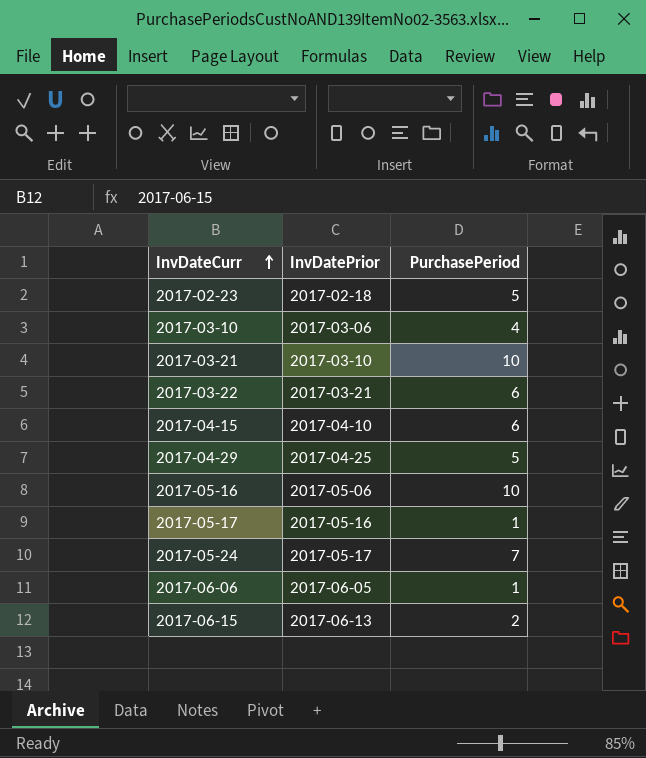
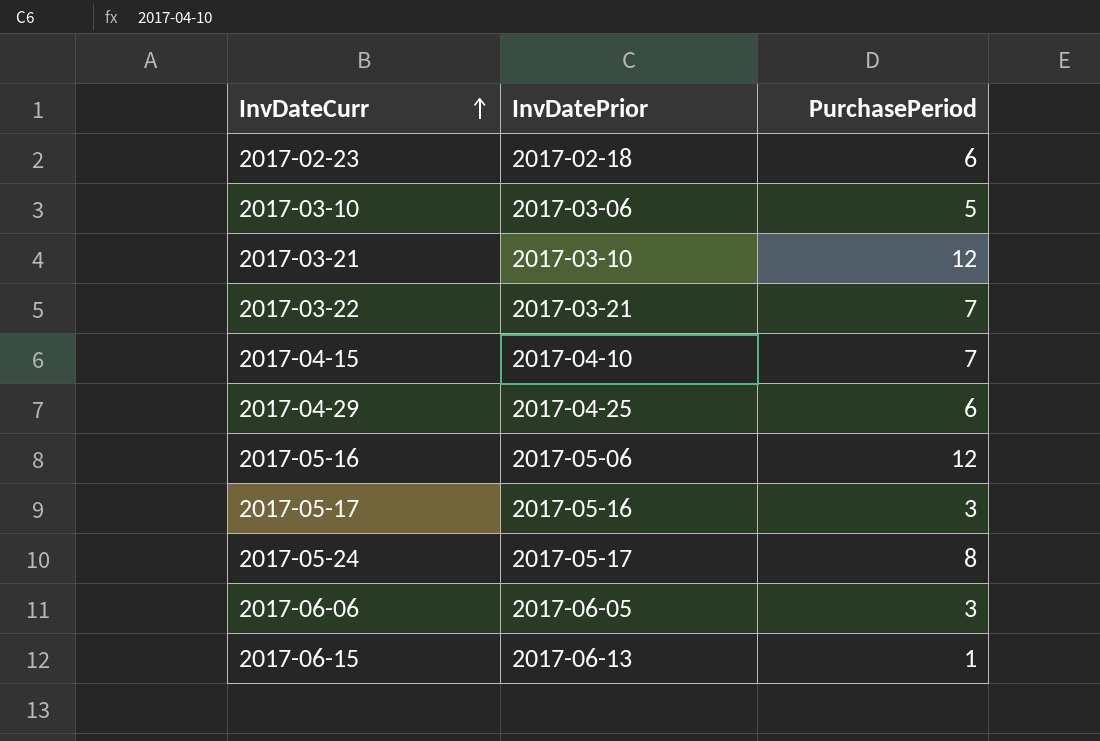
2017-02-23 | PurchasePeriod: 5 -> 6
2017-03-10 | PurchasePeriod: 4 -> 5
2017-03-21 | PurchasePeriod: 10 -> 12
2017-03-22 | PurchasePeriod: 6 -> 7
2017-04-15 | PurchasePeriod: 6 -> 7
2017-04-29 | PurchasePeriod: 5 -> 6
2017-05-16 | PurchasePeriod: 10 -> 12
2017-05-17 | PurchasePeriod: 1 -> 3
2017-05-24 | PurchasePeriod: 7 -> 8
2017-06-06 | PurchasePeriod: 1 -> 3
2017-06-15 | PurchasePeriod: 2 -> 1

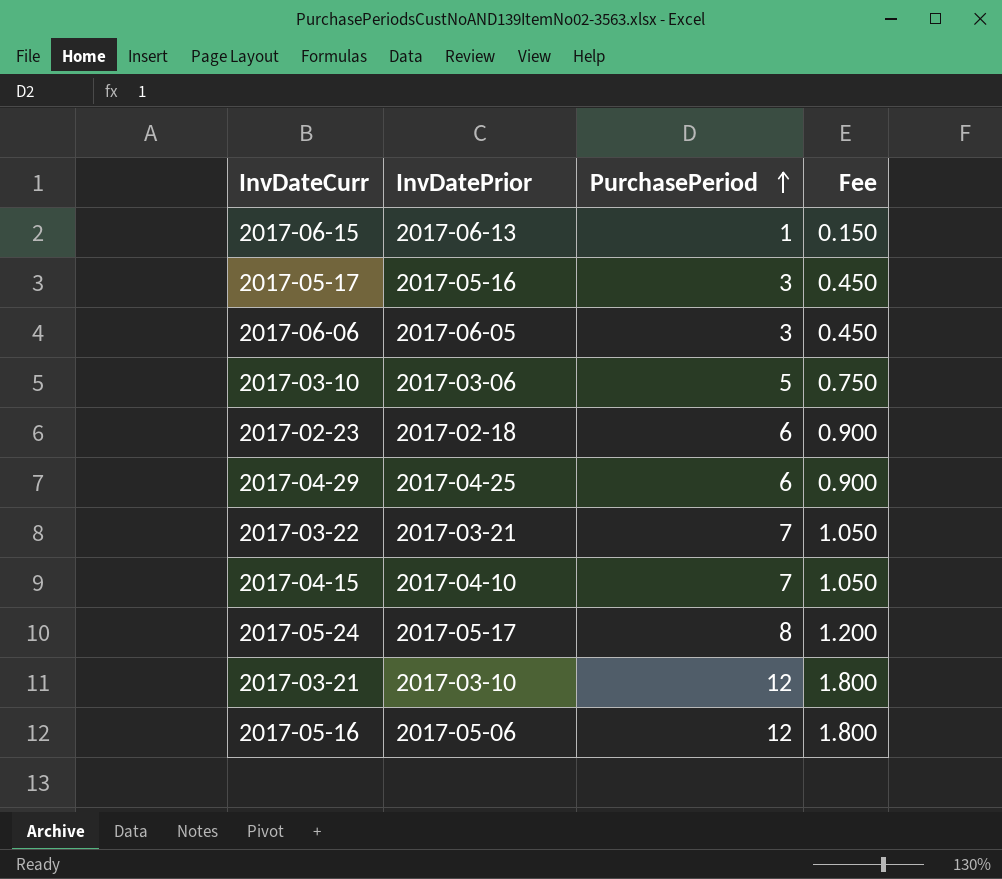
row order: InvDateCurr ascending -> PurchasePeriod ascending
column Fee | formula: none -> [PurchasePeriod] * 0.15

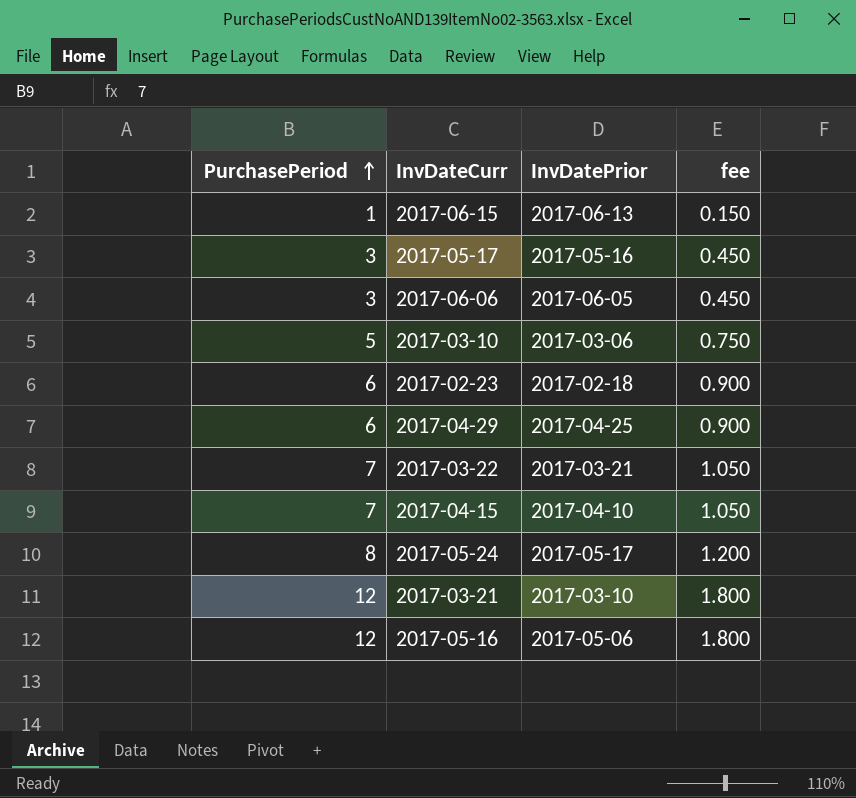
column PurchasePeriod | position: 3 -> 1
column name: Fee -> fee

